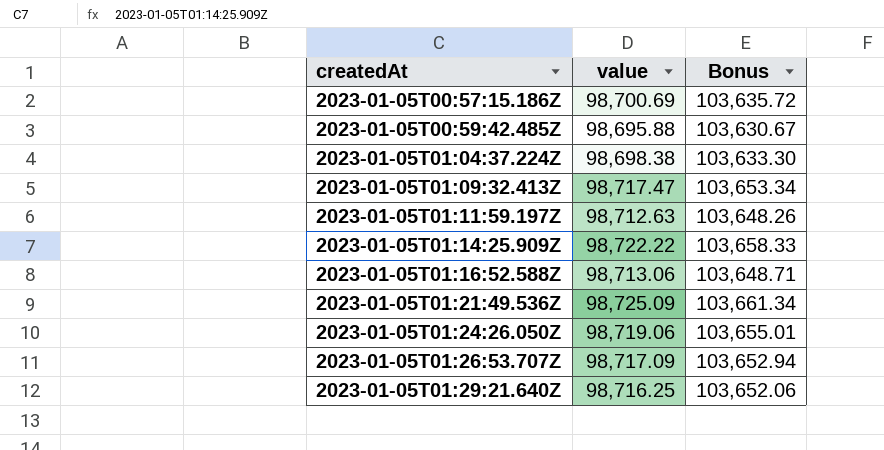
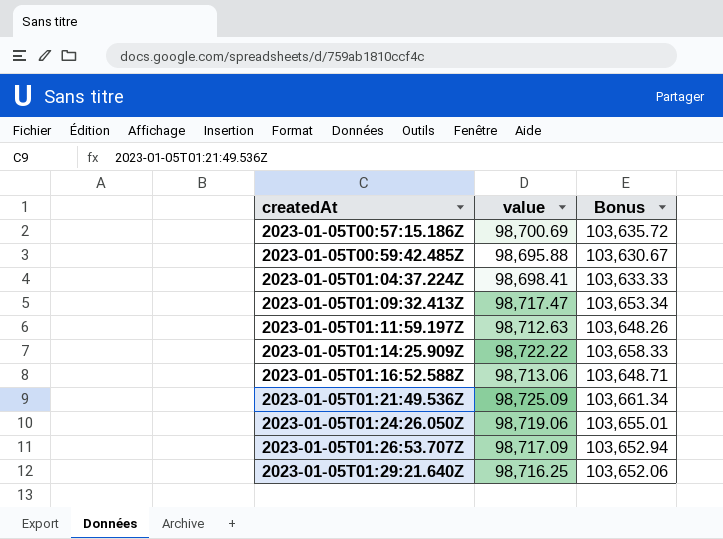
2023-01-05T01:04:37.224Z | value: 98,698.38 -> 98,698.41
2023-01-05T01:04:37.224Z | Bonus: 103,633.30 -> 103,633.33

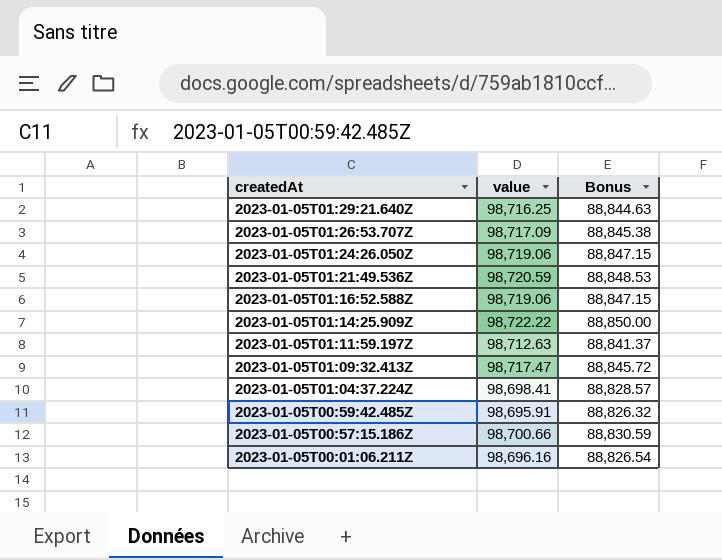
row order: createdAt ascending -> createdAt descending
column Bonus | formula: [value] * 1.05 -> [value] * 0.9
2023-01-05T01:21:49.536Z | value: 98,725.09 -> 98,720.59
2023-01-05T01:16:52.588Z | value: 98,713.06 -> 98,719.06
2023-01-05T00:59:42.485Z | value: 98,695.88 -> 98,695.91
2023-01-05T00:57:15.186Z | value: 98,700.69 -> 98,700.66
row 2023-01-05T00:01:06.211Z: none -> 98,696.16 | 88,826.54

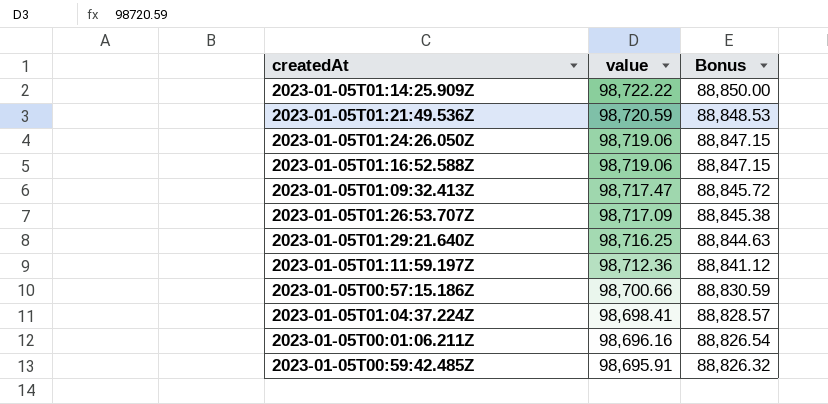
row order: createdAt descending -> value descending
2023-01-05T01:11:59.197Z | value: 98,712.63 -> 98,712.36
2023-01-05T01:11:59.197Z | Bonus: 88,841.37 -> 88,841.12

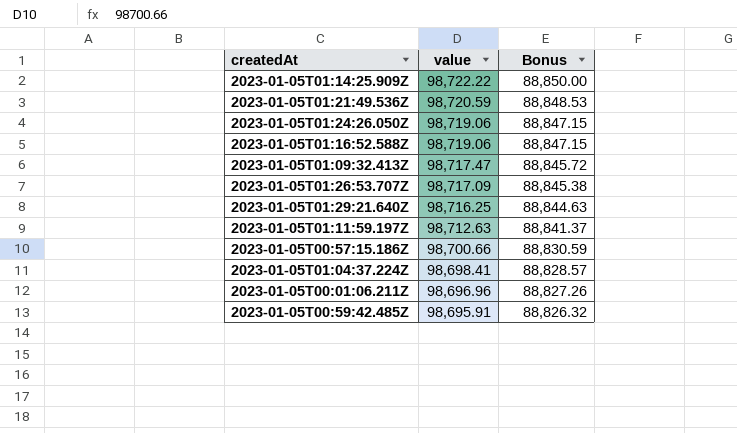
2023-01-05T01:11:59.197Z | value: 98,712.36 -> 98,712.63
2023-01-05T01:11:59.197Z | Bonus: 88,841.12 -> 88,841.37
2023-01-05T00:01:06.211Z | value: 98,696.16 -> 98,696.96
2023-01-05T00:01:06.211Z | Bonus: 88,826.54 -> 88,827.26

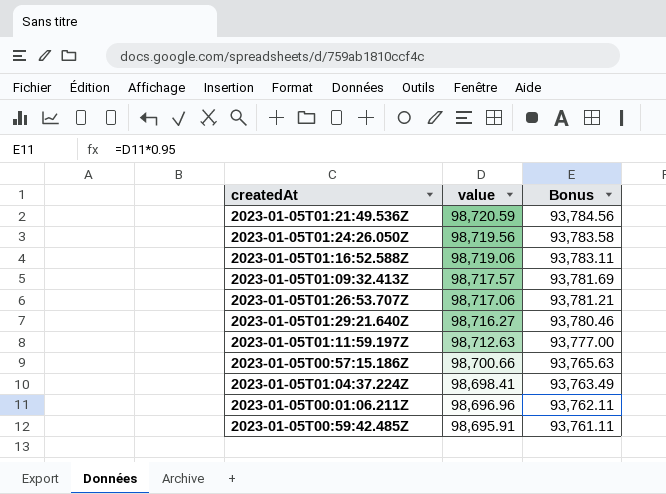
column Bonus | formula: [value] * 0.9 -> [value] * 0.95
row 2023-01-05T01:14:25.909Z: 98,722.22 | 88,850.00 -> none
2023-01-05T01:24:26.050Z | value: 98,719.06 -> 98,719.56
2023-01-05T01:09:32.413Z | value: 98,717.47 -> 98,717.57
2023-01-05T01:26:53.707Z | value: 98,717.09 -> 98,717.06
2023-01-05T01:29:21.640Z | value: 98,716.25 -> 98,716.27

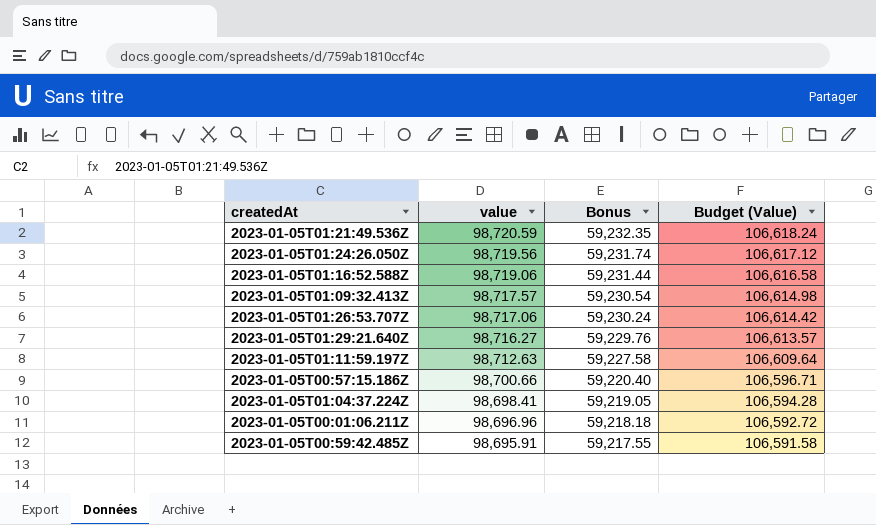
column Bonus | formula: [value] * 0.95 -> [value] * 0.6
column Budget (Value) | formula: none -> [value] * 1.08

